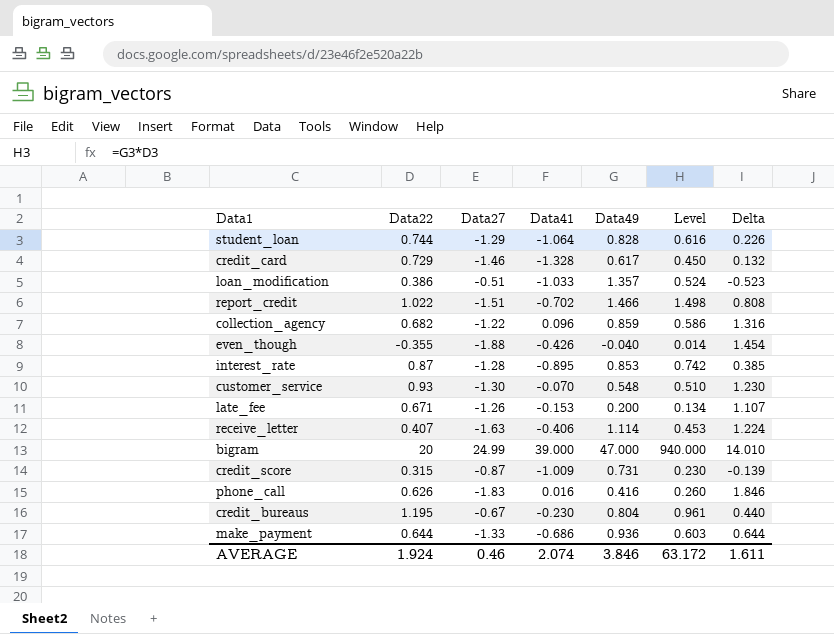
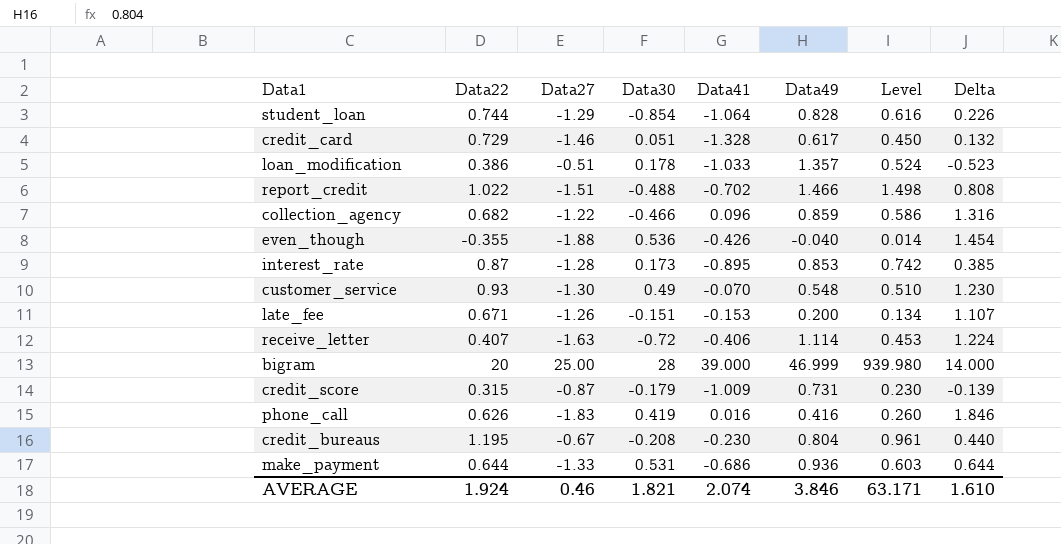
column Data30 | position: none -> 4
bigram | Data27: 24.99 -> 25.00
bigram | Data49: 47.000 -> 46.999
bigram | Level: 940.000 -> 939.980
bigram | Delta: 14.010 -> 14.000
AVERAGE | Level: 63.172 -> 63.171
AVERAGE | Delta: 1.611 -> 1.610

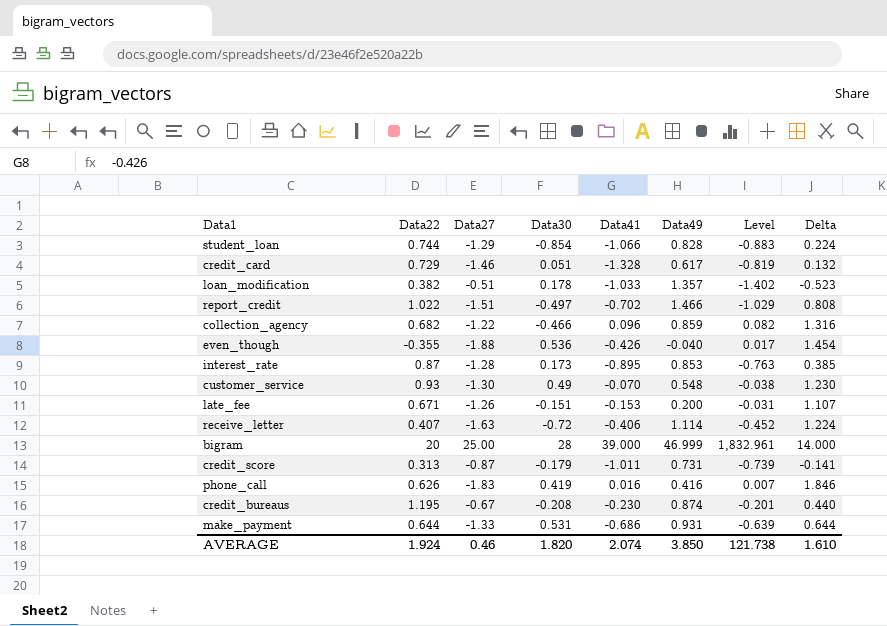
column Level | formula: [Data22] * [Data49] -> [Data41] * [Data49]
student_loan | Data41: -1.064 -> -1.066
student_loan | Delta: 0.226 -> 0.224
loan_modification | Data22: 0.386 -> 0.382
report_credit | Data30: -0.488 -> -0.497
credit_score | Data22: 0.315 -> 0.313
credit_score | Data41: -1.009 -> -1.011
credit_score | Delta: -0.139 -> -0.141
credit_bureaus | Data49: 0.804 -> 0.874
make_payment | Data49: 0.936 -> 0.931
AVERAGE | Data30: 1.821 -> 1.820
AVERAGE | Data49: 3.846 -> 3.850
AVERAGE | Level: 63.171 -> 121.738

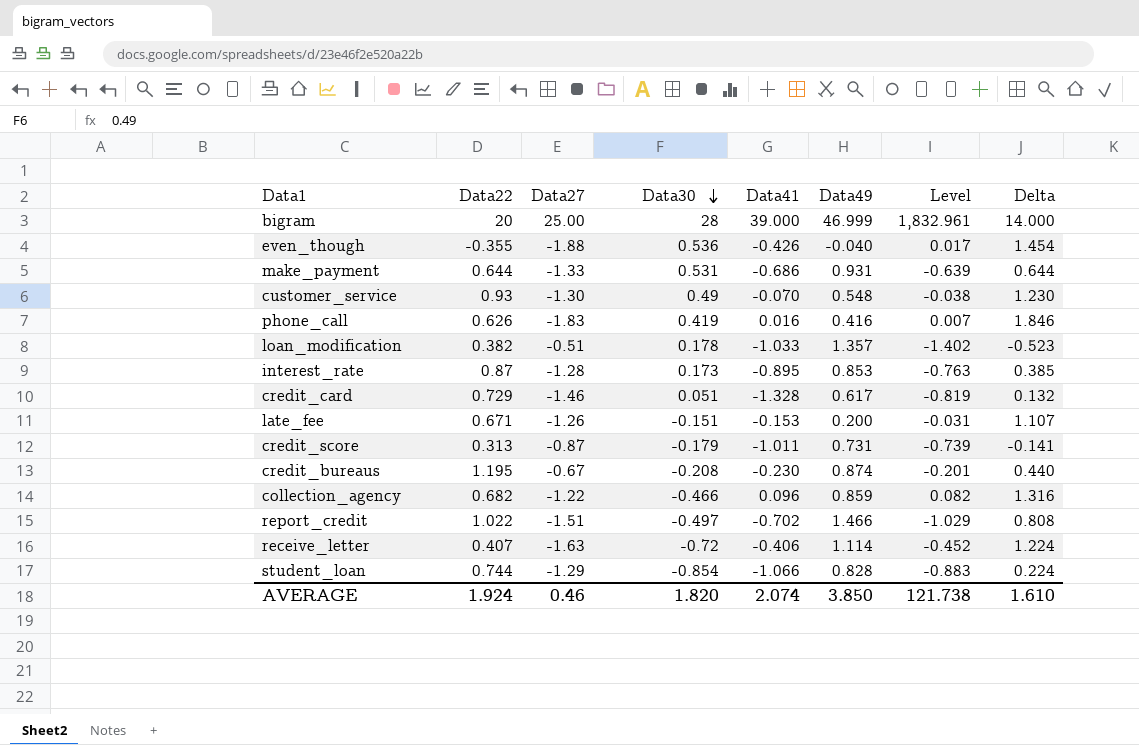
row order: none -> Data30 descending

